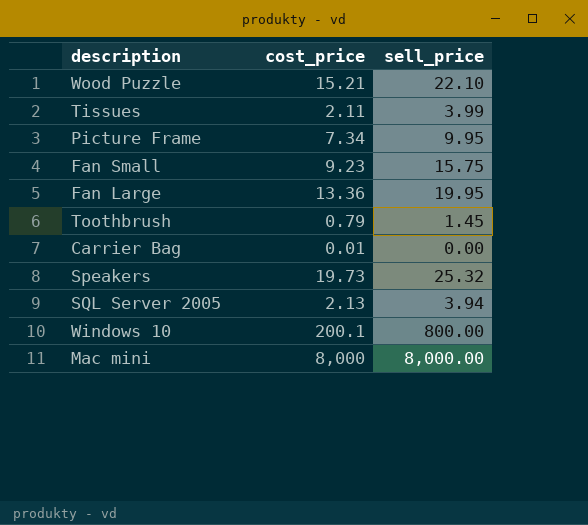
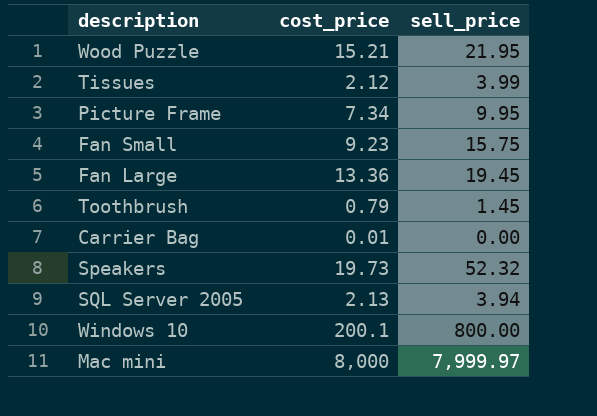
Wood Puzzle | sell_price: 22.10 -> 21.95
Tissues | cost_price: 2.11 -> 2.12
Fan Large | sell_price: 19.95 -> 19.45
Speakers | sell_price: 25.32 -> 52.32
Mac mini | sell_price: 8,000.00 -> 7,999.97

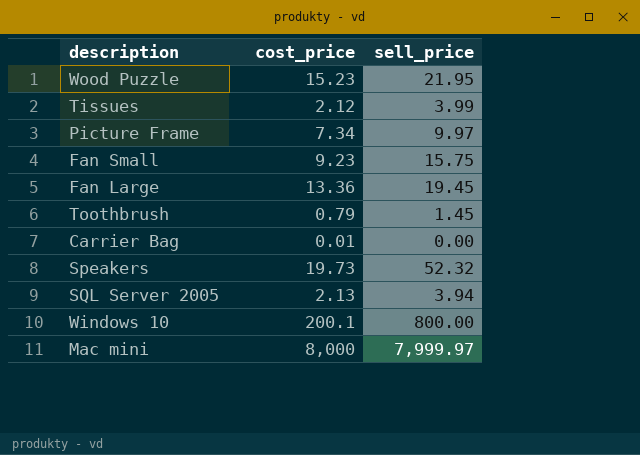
Wood Puzzle | cost_price: 15.21 -> 15.23
Picture Frame | sell_price: 9.95 -> 9.97

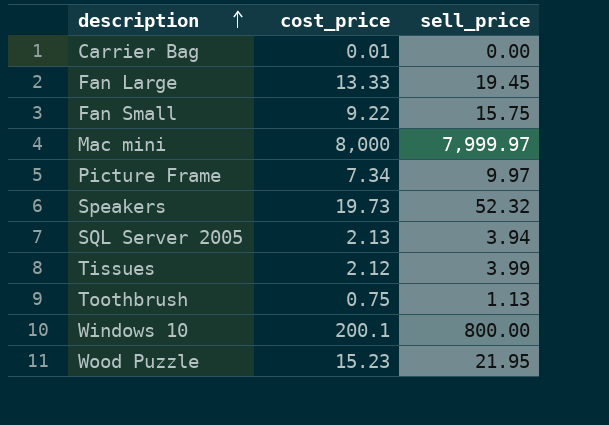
row order: none -> description ascending
Fan Large | cost_price: 13.36 -> 13.33
Fan Small | cost_price: 9.23 -> 9.22
Toothbrush | cost_price: 0.79 -> 0.75
Toothbrush | sell_price: 1.45 -> 1.13

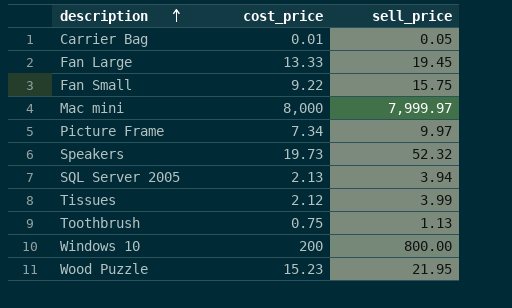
Carrier Bag | sell_price: 0.00 -> 0.05
Windows 10 | cost_price: 200.1 -> 200

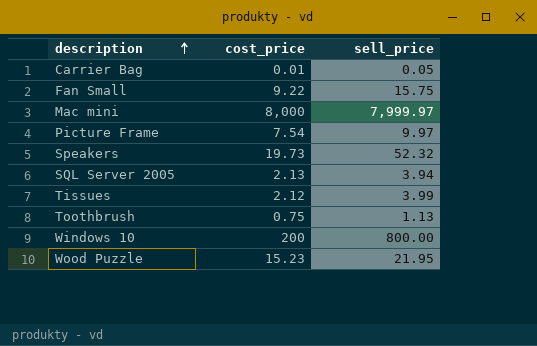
row Fan Large: 13.33 | 19.45 -> none
Picture Frame | cost_price: 7.34 -> 7.54

